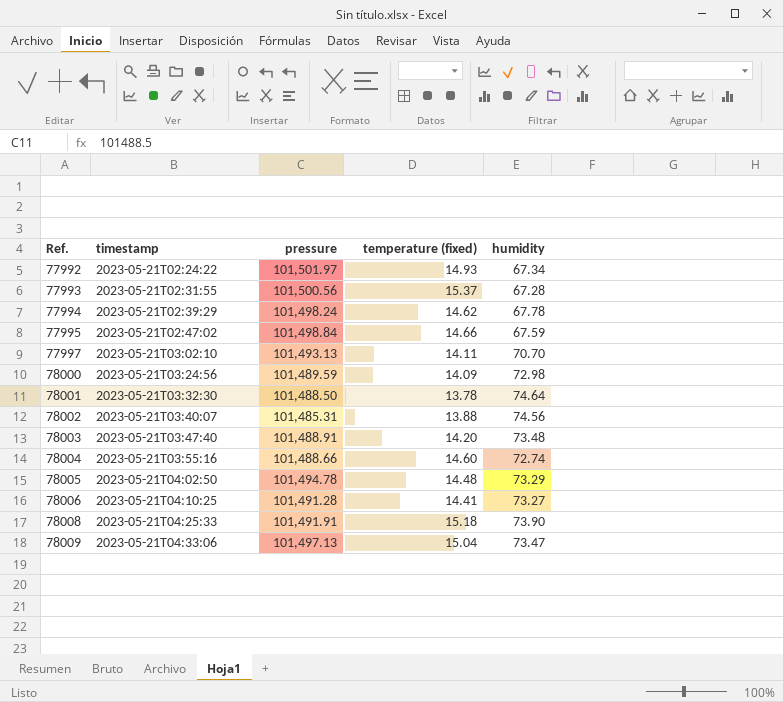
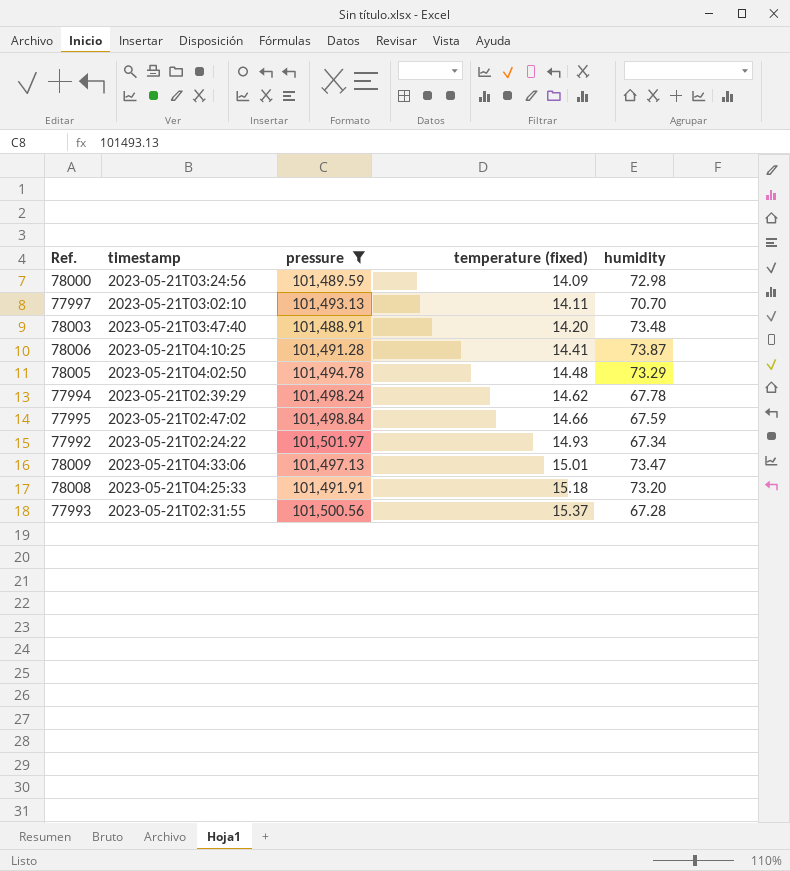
filter: none -> pressure >= 101,488.91
row order: Ref. ascending -> temperature (fixed) ascending
78006 | humidity: 73.27 -> 73.87
78009 | temperature (fixed): 15.04 -> 15.01
78008 | humidity: 73.90 -> 73.20

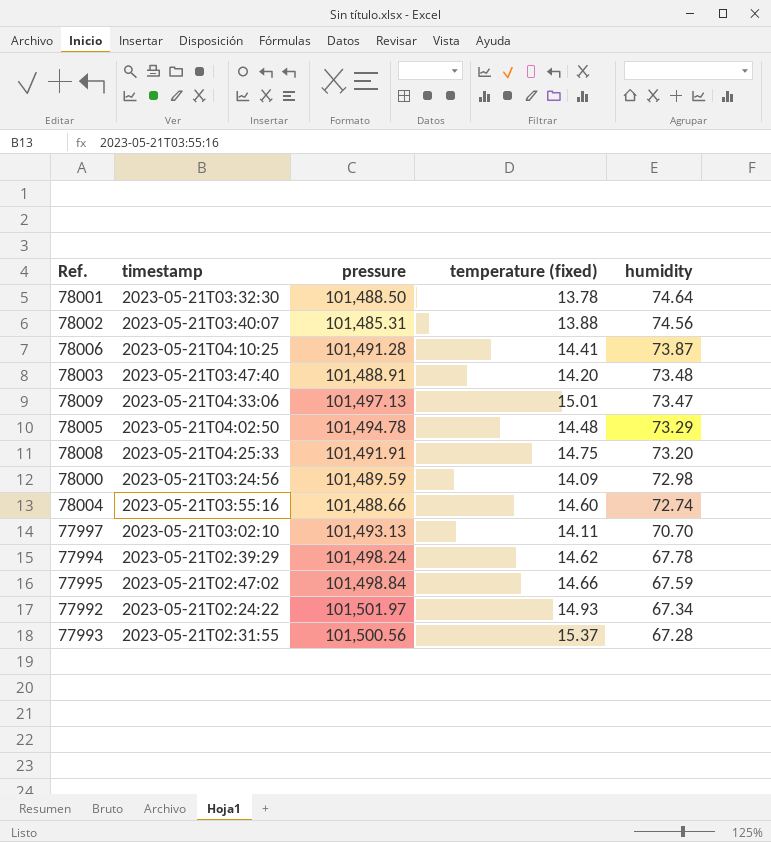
filter: pressure >= 101,488.91 -> none
row order: temperature (fixed) ascending -> humidity descending
78008 | temperature (fixed): 15.18 -> 14.75

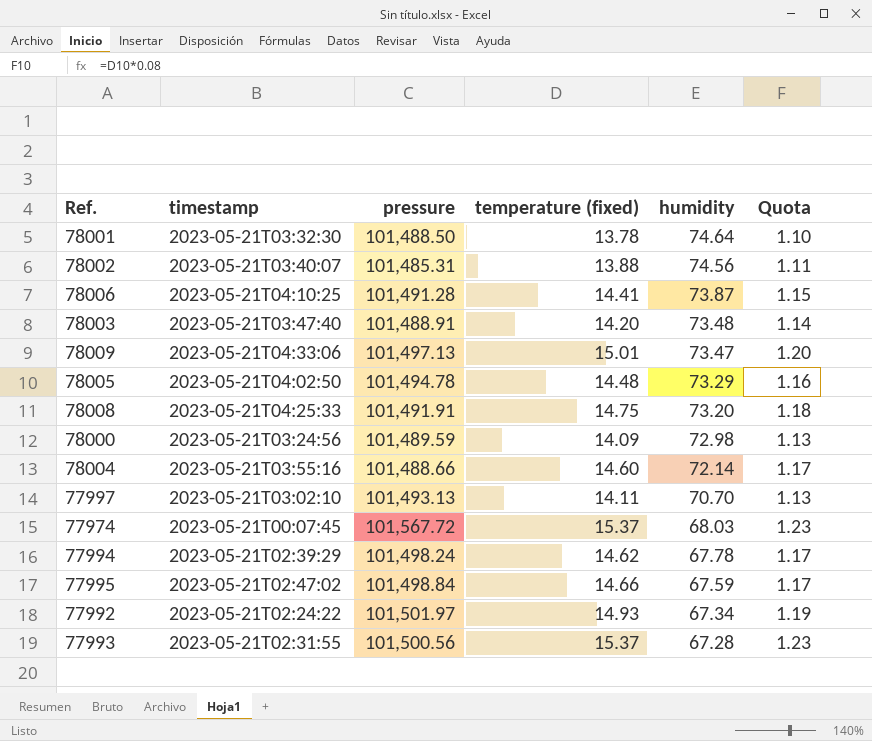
column Quota | formula: none -> [temperature (fixed)] * 0.08
78004 | humidity: 72.74 -> 72.14
row 77974: none -> 2023-05-21T00:07:45 | 101,567.72 | 15.37 | 68.03 | 1.23

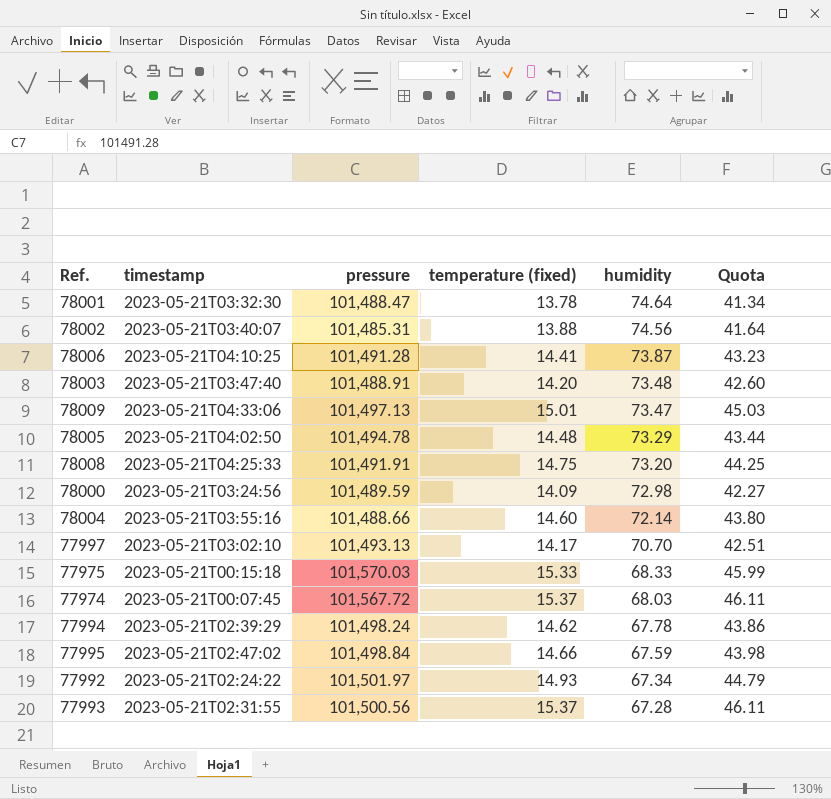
column Quota | formula: [temperature (fixed)] * 0.08 -> [temperature (fixed)] * 3
78001 | pressure: 101,488.50 -> 101,488.47
77997 | temperature (fixed): 14.11 -> 14.17
row 77975: none -> 2023-05-21T00:15:18 | 101,570.03 | 15.33 | 68.33 | 45.99

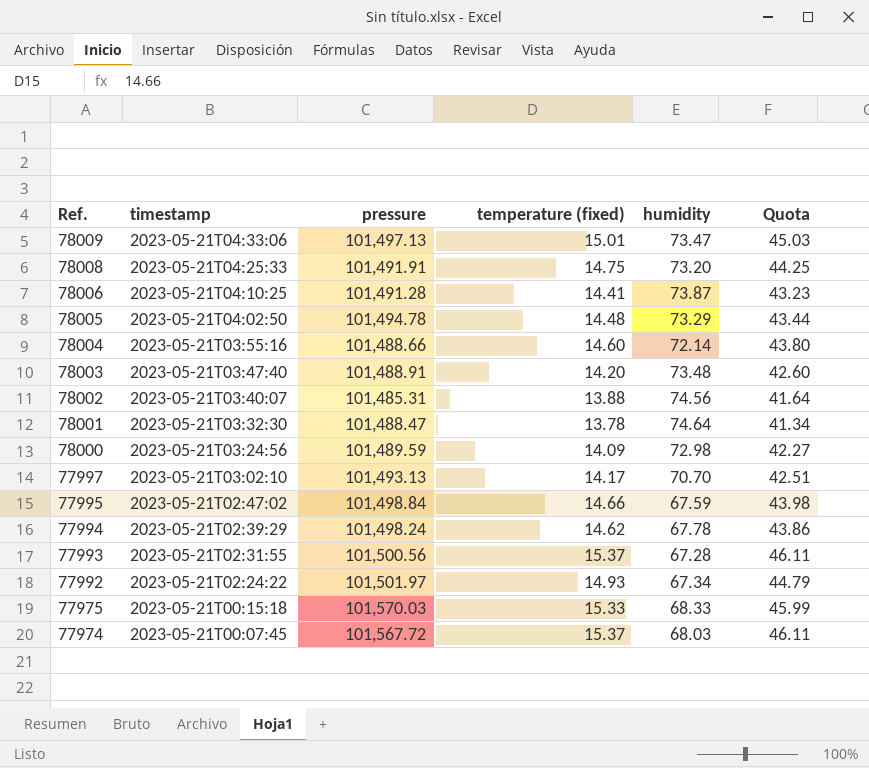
row order: humidity descending -> Ref. descending

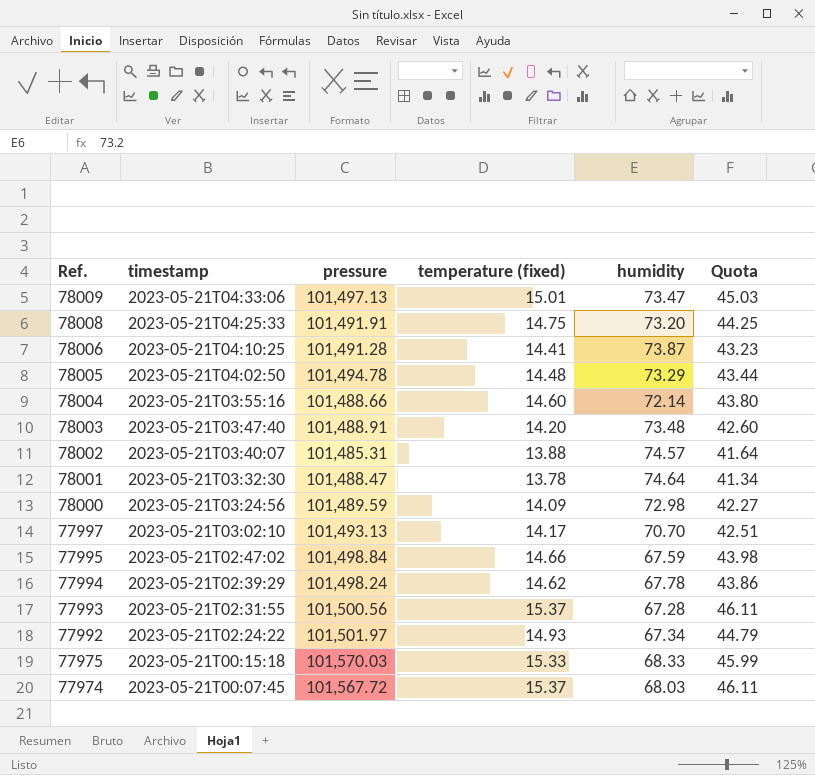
78002 | humidity: 74.56 -> 74.57

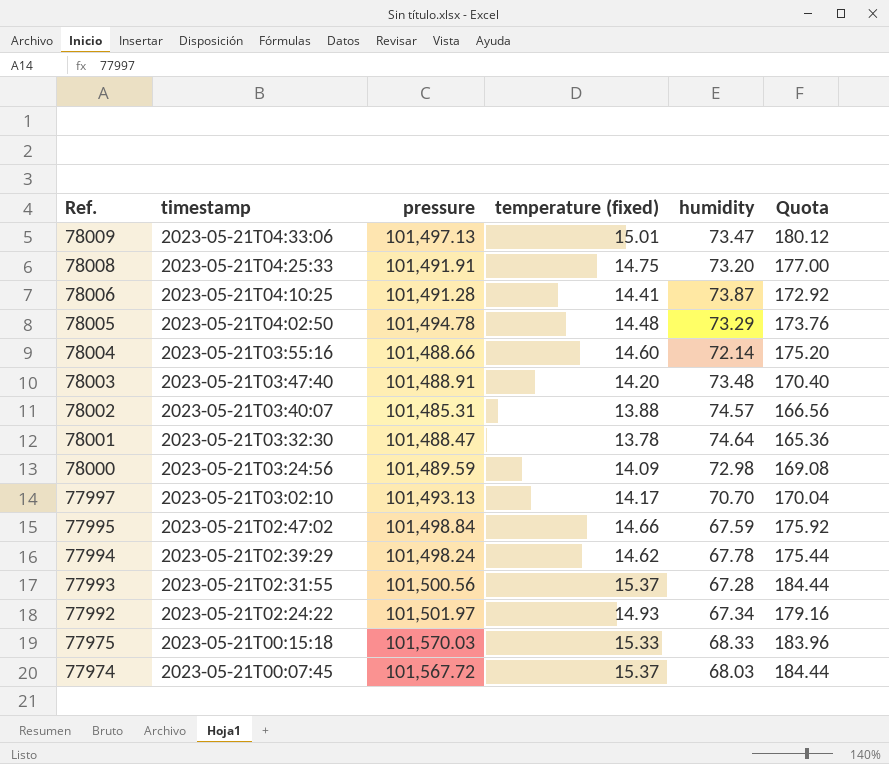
column Quota | formula: [temperature (fixed)] * 3 -> [temperature (fixed)] * 12

